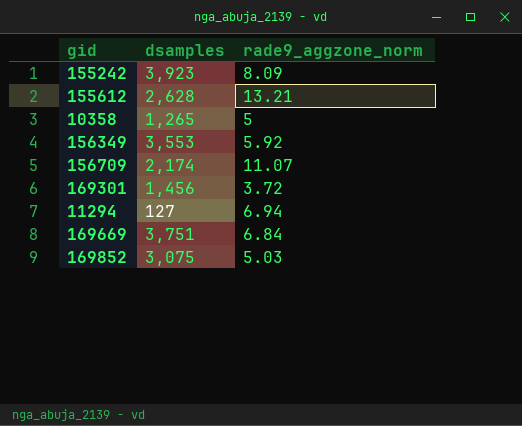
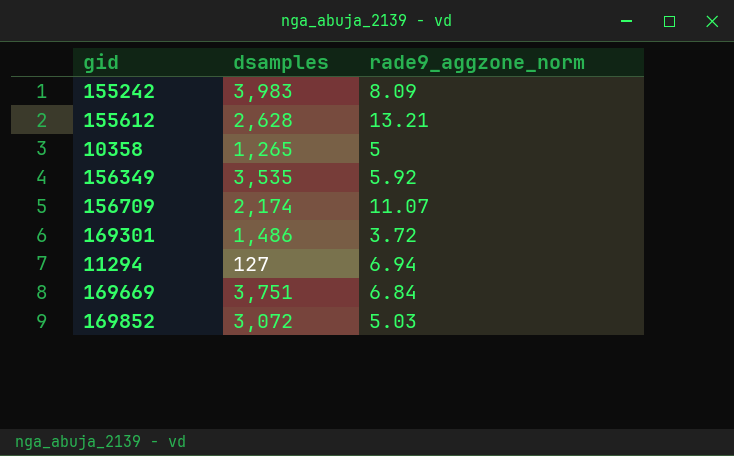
155242 | dsamples: 3,923 -> 3,983
156349 | dsamples: 3,553 -> 3,535
169301 | dsamples: 1,456 -> 1,486
169852 | dsamples: 3,075 -> 3,072

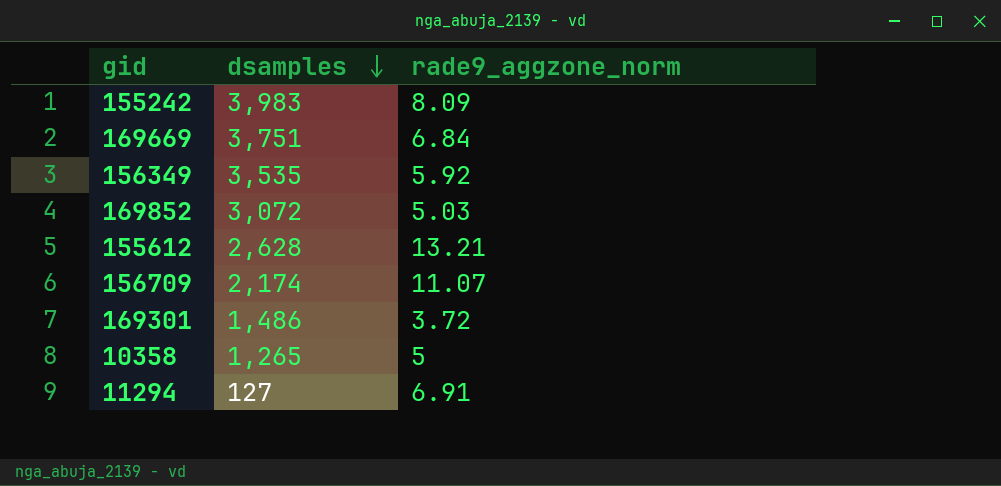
row order: none -> dsamples descending
11294 | rade9_aggzone_norm: 6.94 -> 6.91

